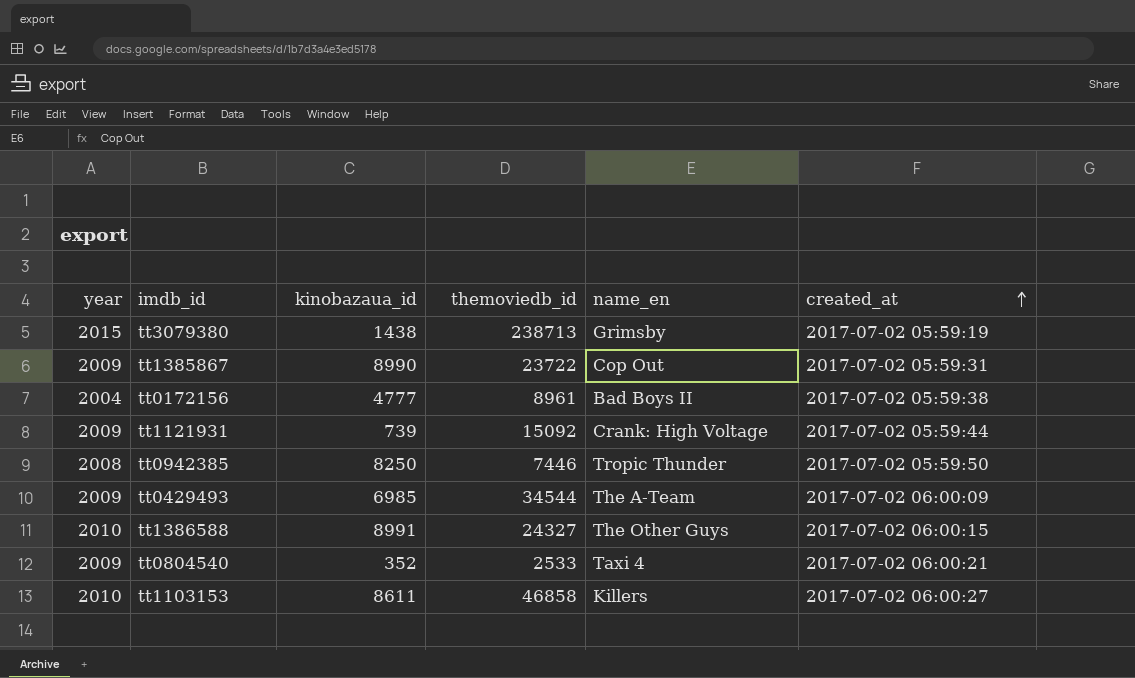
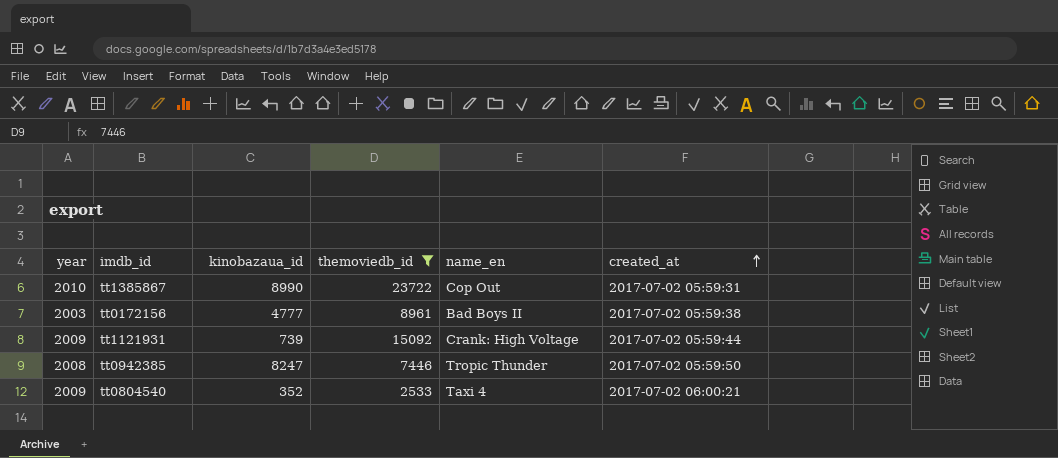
filter: none -> themoviedb_id <= 23722
tt1385867 | year: 2009 -> 2010
tt0172156 | year: 2004 -> 2003
tt0942385 | kinobazaua_id: 8250 -> 8247

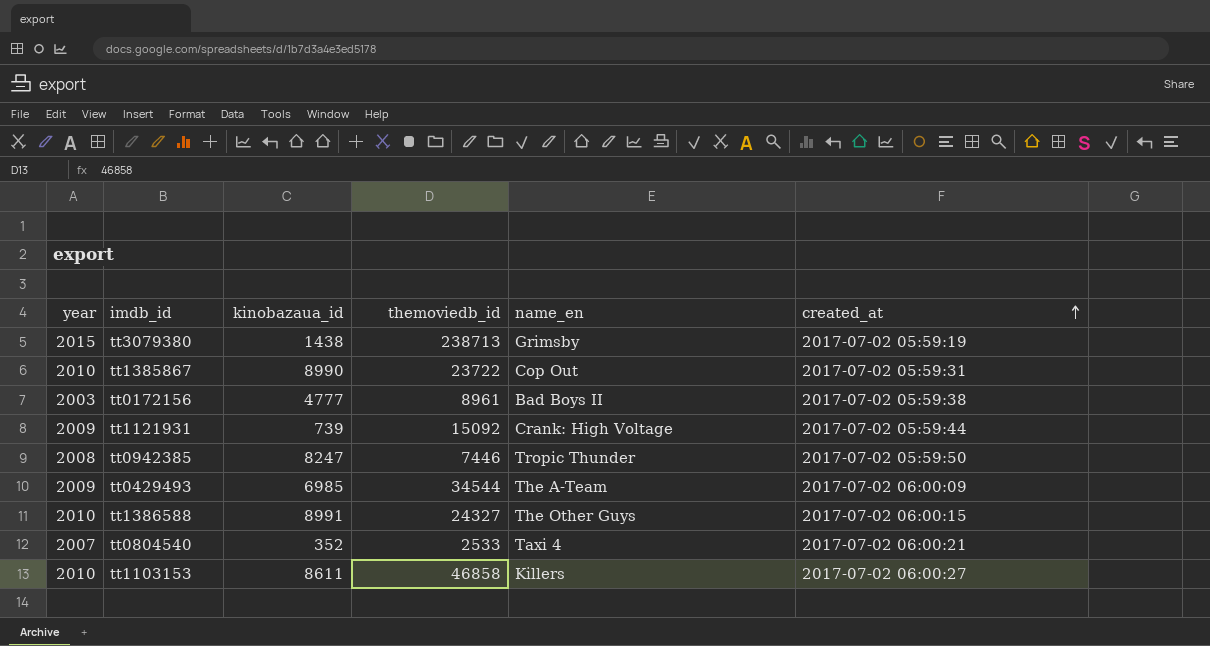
filter: themoviedb_id <= 23722 -> none
tt0804540 | year: 2009 -> 2007

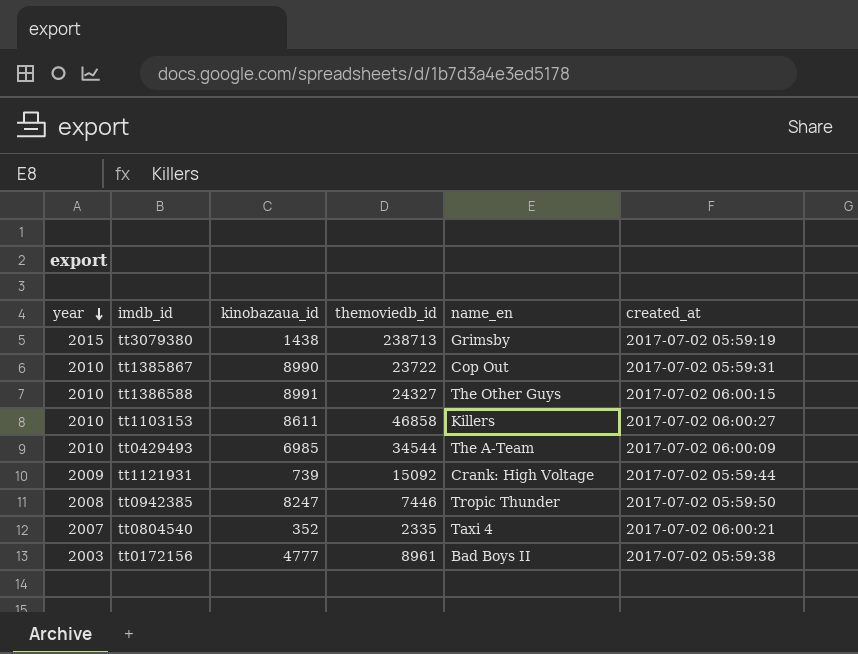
row order: created_at ascending -> year descending
tt0429493 | year: 2009 -> 2010
tt0804540 | themoviedb_id: 2533 -> 2335

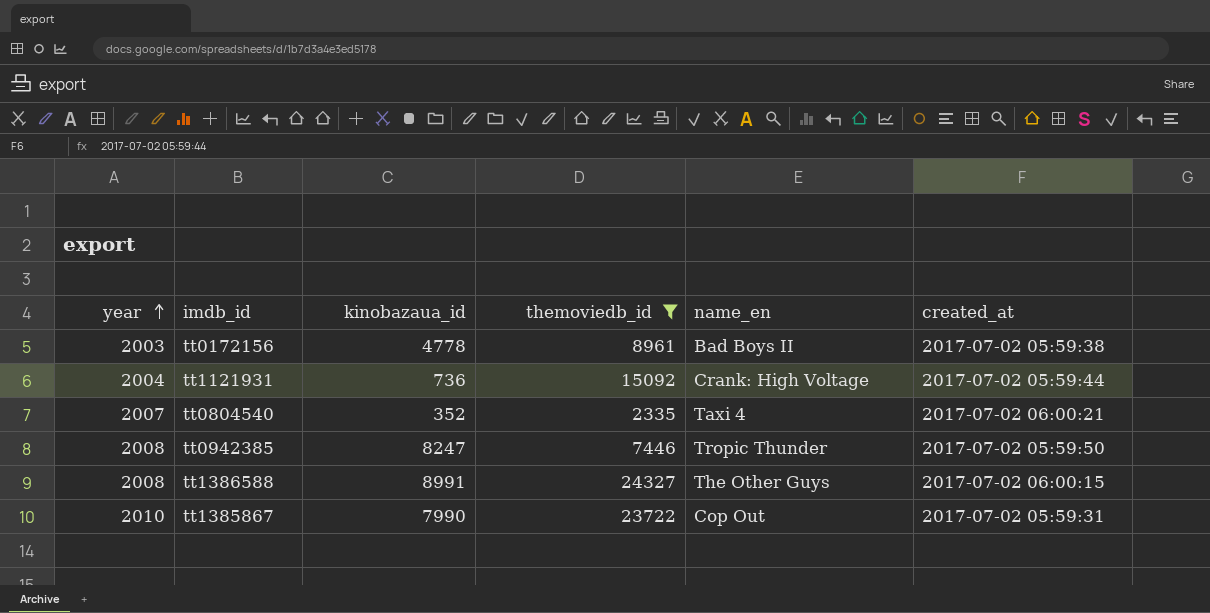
filter: none -> themoviedb_id <= 24327
row order: year descending -> year ascending
tt0172156 | kinobazaua_id: 4777 -> 4778
tt1121931 | year: 2009 -> 2004
tt1121931 | kinobazaua_id: 739 -> 736
tt1386588 | year: 2010 -> 2008
tt1385867 | kinobazaua_id: 8990 -> 7990

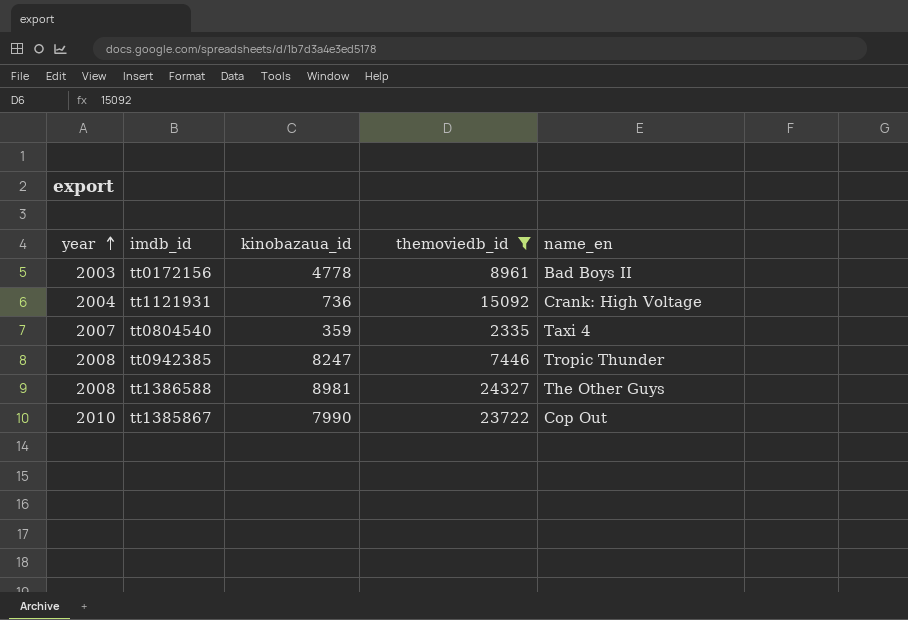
column created_at | position: 6 -> none
tt0804540 | kinobazaua_id: 352 -> 359
tt1386588 | kinobazaua_id: 8991 -> 8981

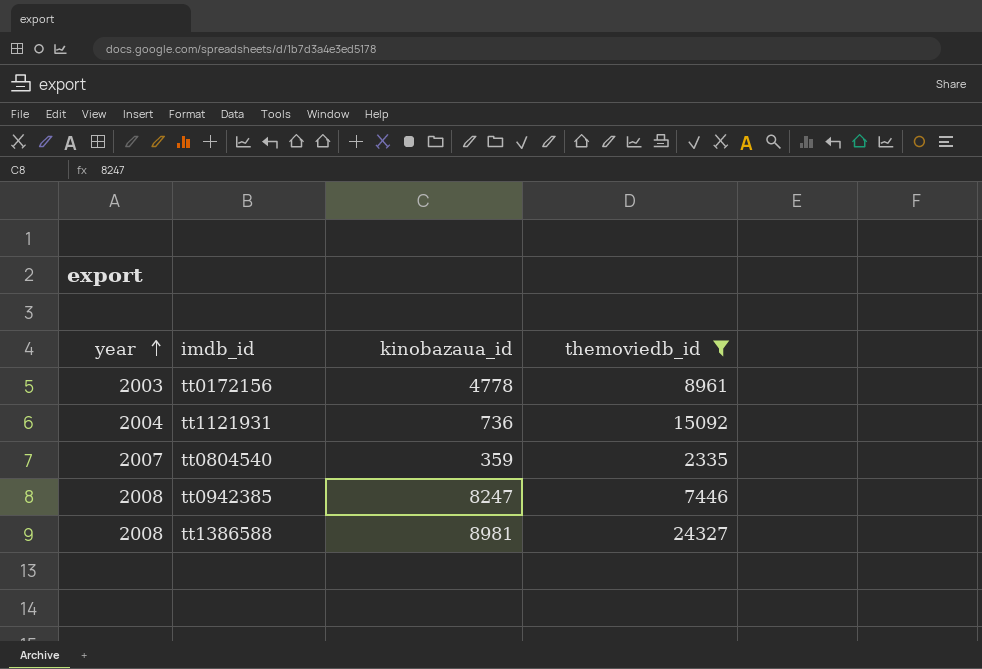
column name_en | position: 5 -> none
row tt1385867: 2010 | 7990 | 23722 | Cop Out -> none

